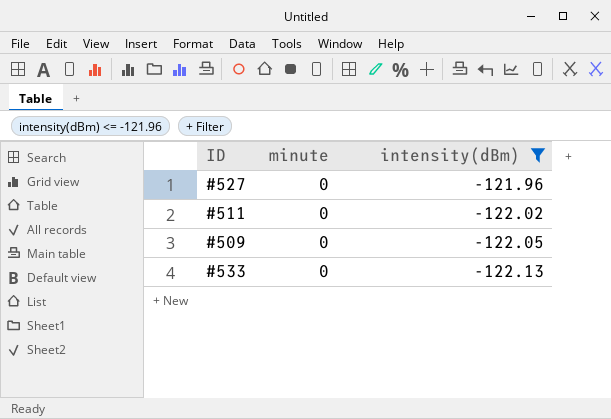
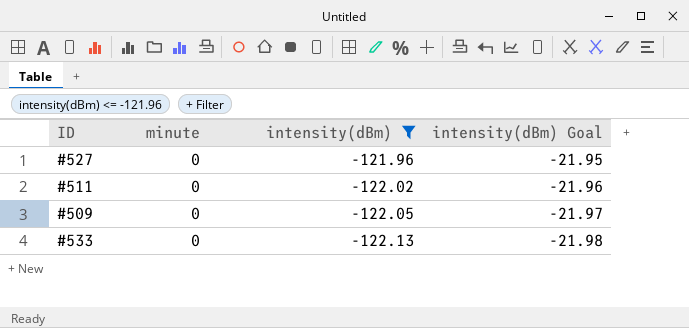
column intensity(dBm) Goal | formula: none -> [intensity(dBm)] * 0.18

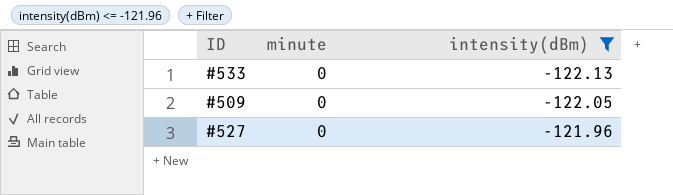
row order: intensity(dBm) descending -> intensity(dBm) ascending
column intensity(dBm) Goal | formula: [intensity(dBm)] * 0.18 -> none
row #511: 0 | -122.02 | -21.96 -> none

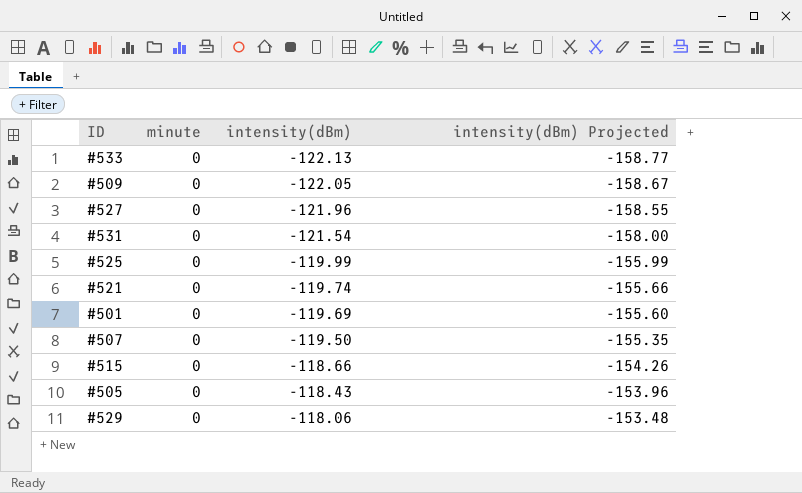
filter: intensity(dBm) <= -121.96 -> none
column intensity(dBm) Projected | formula: none -> [intensity(dBm)] * 1.3

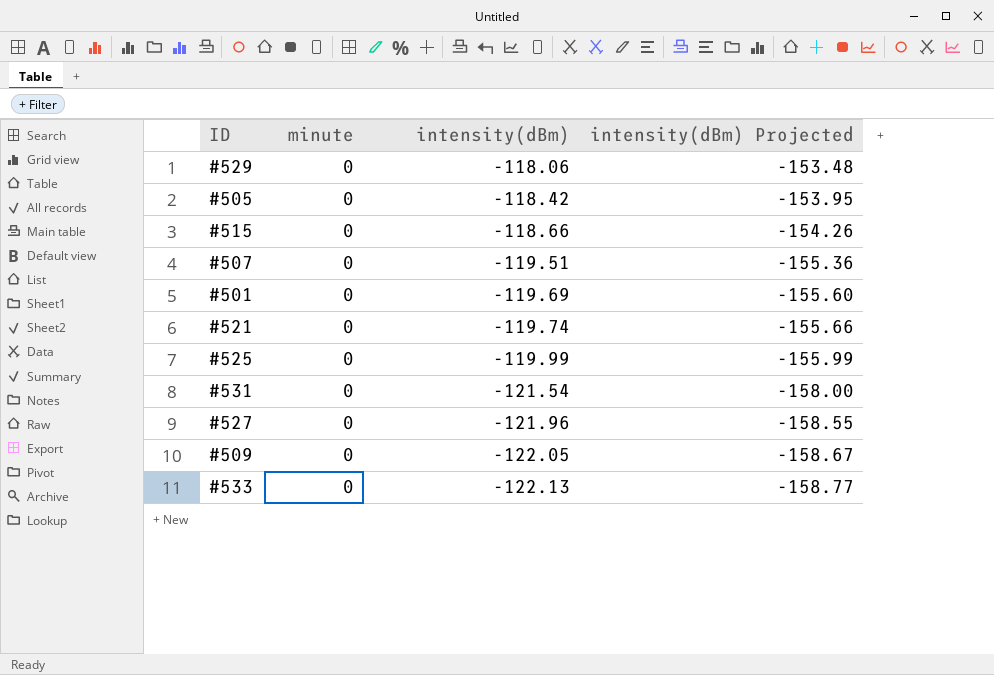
row order: intensity(dBm) ascending -> intensity(dBm) descending
#505 | intensity(dBm): -118.43 -> -118.42
#505 | intensity(dBm) Projected: -153.96 -> -153.95
#507 | intensity(dBm): -119.50 -> -119.51
#507 | intensity(dBm) Projected: -155.35 -> -155.36

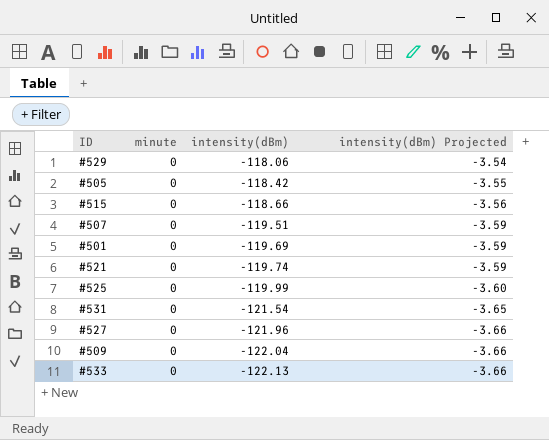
column intensity(dBm) Projected | formula: [intensity(dBm)] * 1.3 -> [intensity(dBm)] * 0.03
#509 | intensity(dBm): -122.05 -> -122.04

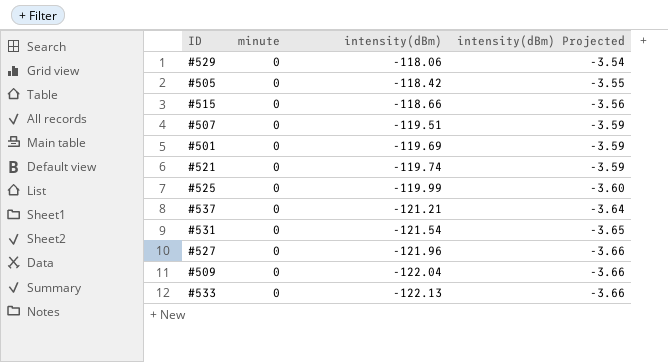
row #537: none -> 0 | -121.21 | -3.64

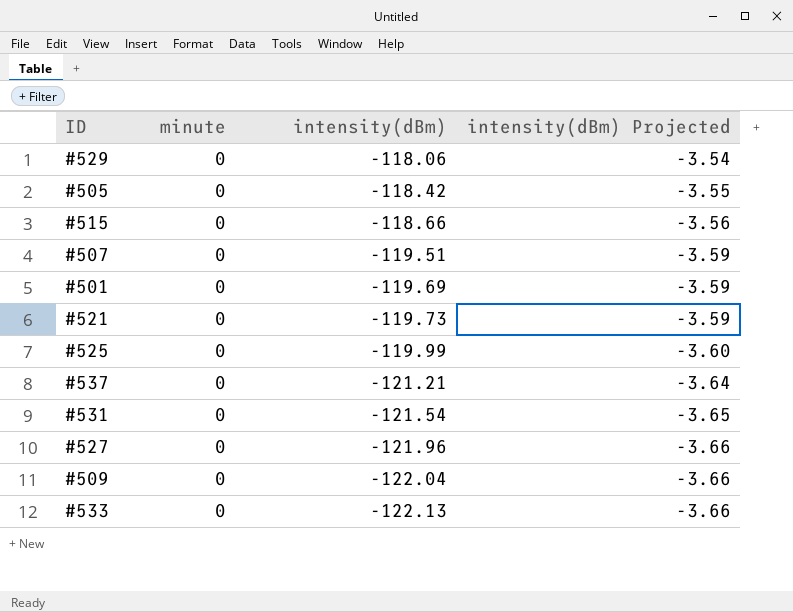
#521 | intensity(dBm): -119.74 -> -119.73

